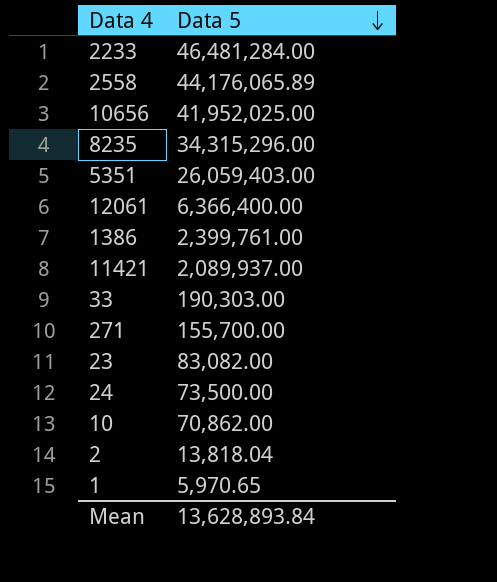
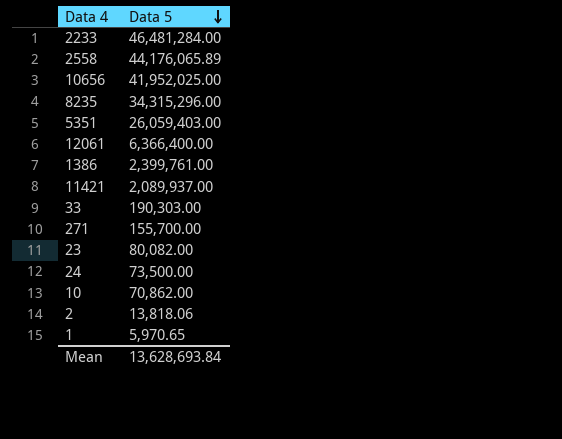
23 | Data 5: 83,082.00 -> 80,082.00
2 | Data 5: 13,818.04 -> 13,818.06
Mean | Data 5: 13,628,893.84 -> 13,628,693.84

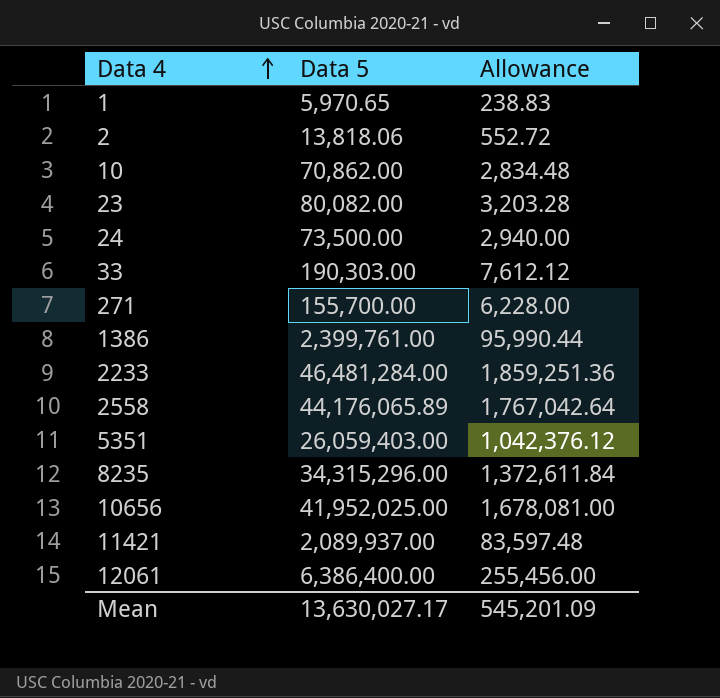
row order: Data 5 descending -> Data 4 ascending
column Allowance | formula: none -> [Data 5] * 0.04
12061 | Data 5: 6,366,400.00 -> 6,386,400.00
Mean | Data 5: 13,628,693.84 -> 13,630,027.17

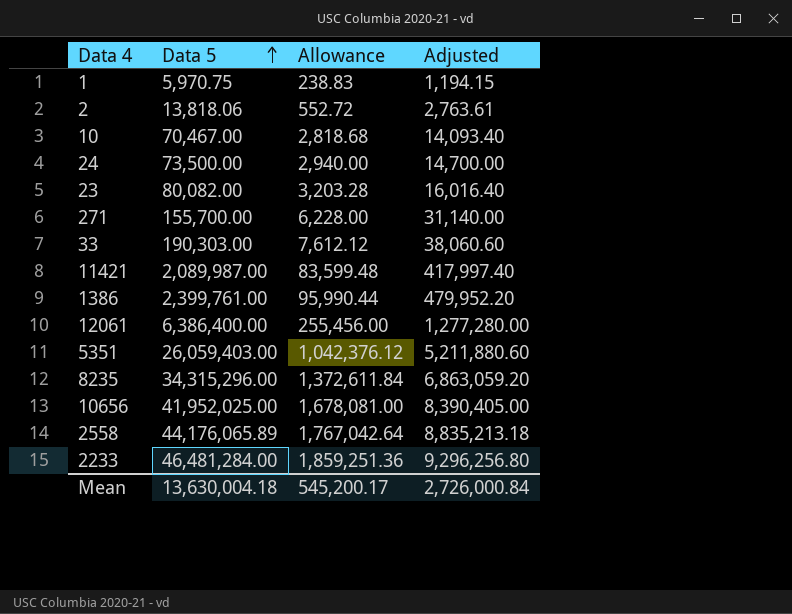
row order: Data 4 ascending -> Data 5 ascending
column Adjusted | formula: none -> [Data 5] * 0.2
1 | Data 5: 5,970.65 -> 5,970.75
10 | Data 5: 70,862.00 -> 70,467.00
10 | Allowance: 2,834.48 -> 2,818.68
11421 | Data 5: 2,089,937.00 -> 2,089,987.00
11421 | Allowance: 83,597.48 -> 83,599.48
Mean | Data 5: 13,630,027.17 -> 13,630,004.18
Mean | Allowance: 545,201.09 -> 545,200.17

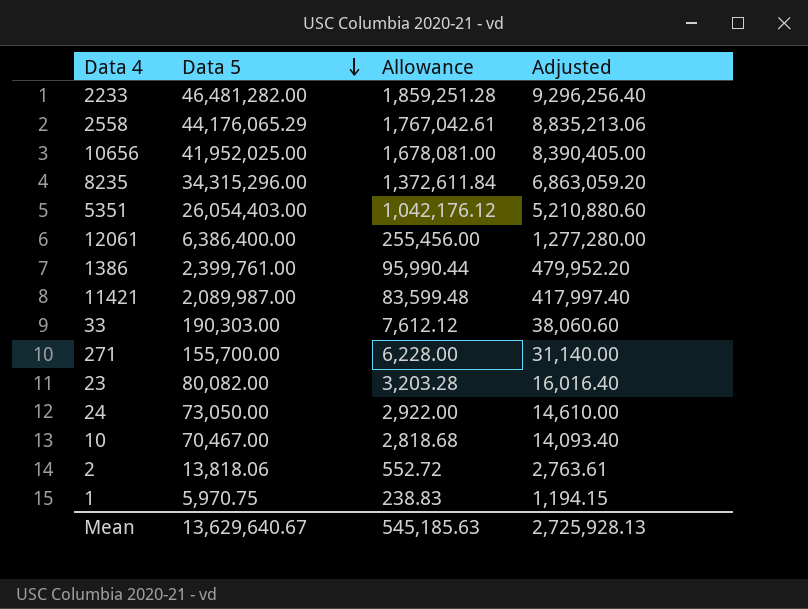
row order: Data 5 ascending -> Data 5 descending
2233 | Data 5: 46,481,284.00 -> 46,481,282.00
2233 | Allowance: 1,859,251.36 -> 1,859,251.28
2233 | Adjusted: 9,296,256.80 -> 9,296,256.40
2558 | Data 5: 44,176,065.89 -> 44,176,065.29
2558 | Allowance: 1,767,042.64 -> 1,767,042.61
2558 | Adjusted: 8,835,213.18 -> 8,835,213.06
5351 | Data 5: 26,059,403.00 -> 26,054,403.00
5351 | Allowance: 1,042,376.12 -> 1,042,176.12
5351 | Adjusted: 5,211,880.60 -> 5,210,880.60
24 | Data 5: 73,500.00 -> 73,050.00
24 | Allowance: 2,940.00 -> 2,922.00
24 | Adjusted: 14,700.00 -> 14,610.00
Mean | Data 5: 13,630,004.18 -> 13,629,640.67
Mean | Allowance: 545,200.17 -> 545,185.63
Mean | Adjusted: 2,726,000.84 -> 2,725,928.13

